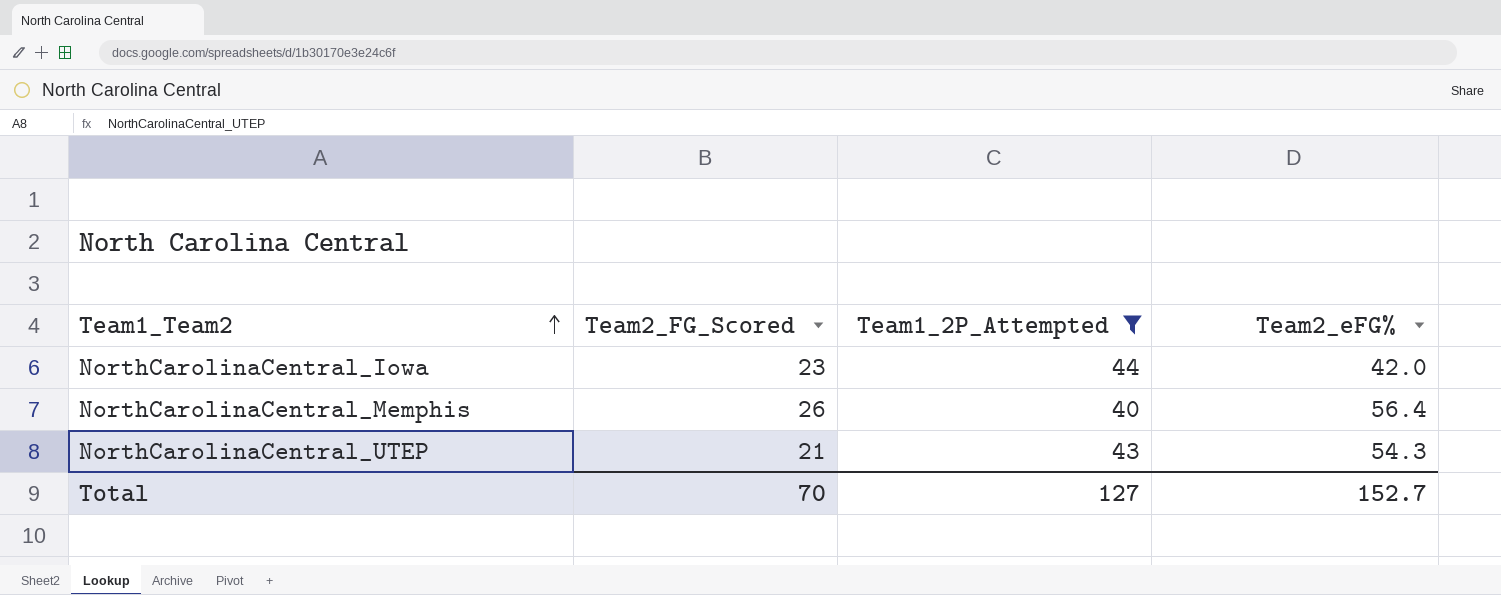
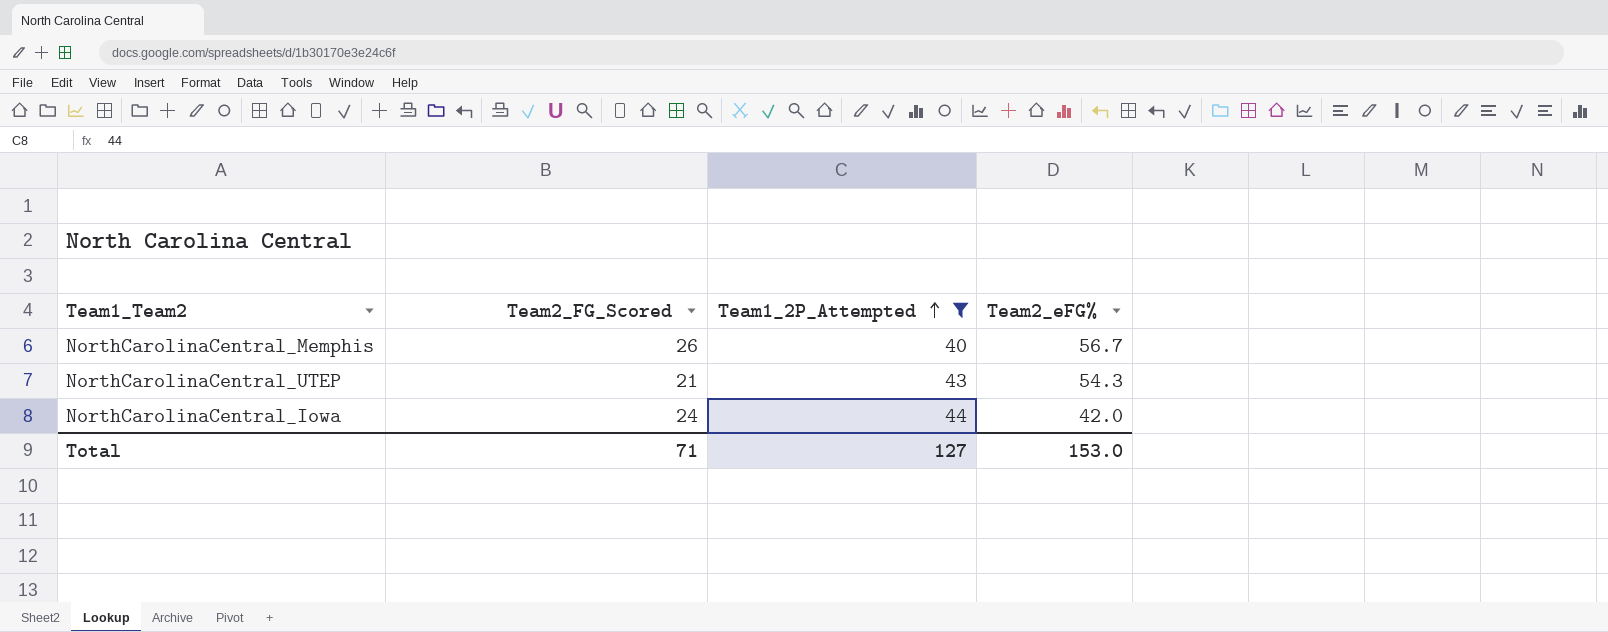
row order: Team1_Team2 ascending -> Team1_2P_Attempted ascending
NorthCarolinaCentral_Memphis | Team2_eFG%: 56.4 -> 56.7
NorthCarolinaCentral_Iowa | Team2_FG_Scored: 23 -> 24
Total | Team2_FG_Scored: 70 -> 71
Total | Team2_eFG%: 152.7 -> 153.0

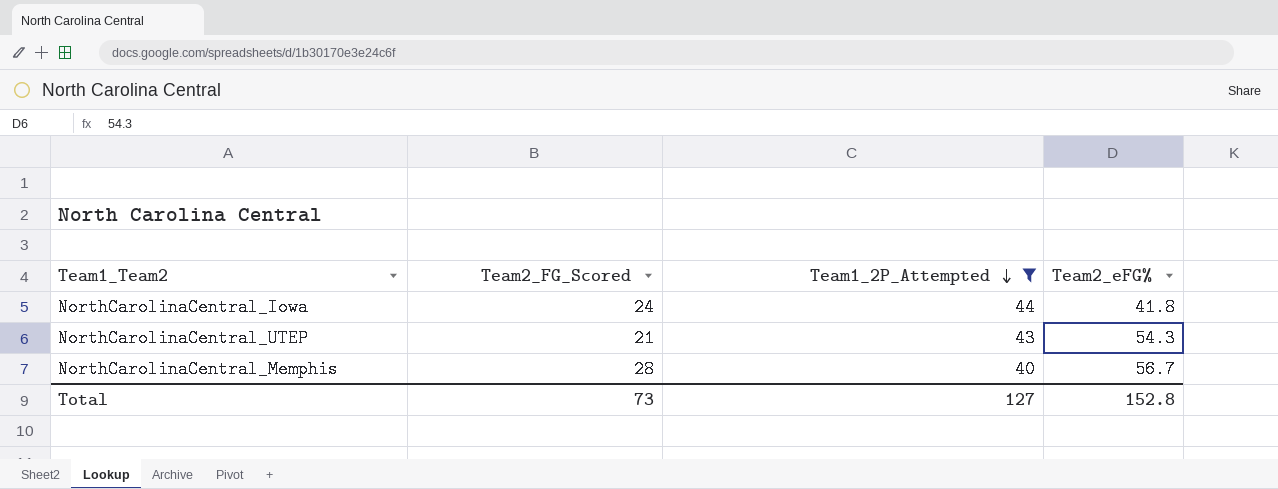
row order: Team1_2P_Attempted ascending -> Team1_2P_Attempted descending
NorthCarolinaCentral_Iowa | Team2_eFG%: 42.0 -> 41.8
NorthCarolinaCentral_Memphis | Team2_FG_Scored: 26 -> 28
Total | Team2_FG_Scored: 71 -> 73
Total | Team2_eFG%: 153.0 -> 152.8

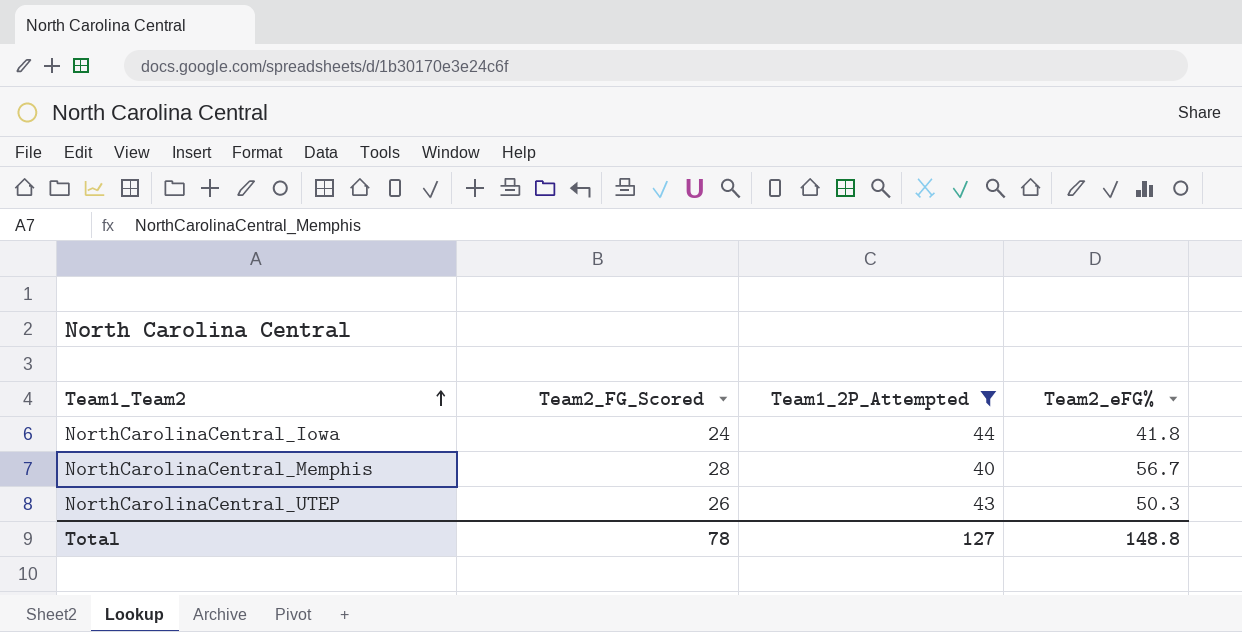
row order: Team1_2P_Attempted descending -> Team1_Team2 ascending
NorthCarolinaCentral_UTEP | Team2_FG_Scored: 21 -> 26
NorthCarolinaCentral_UTEP | Team2_eFG%: 54.3 -> 50.3
Total | Team2_FG_Scored: 73 -> 78
Total | Team2_eFG%: 152.8 -> 148.8

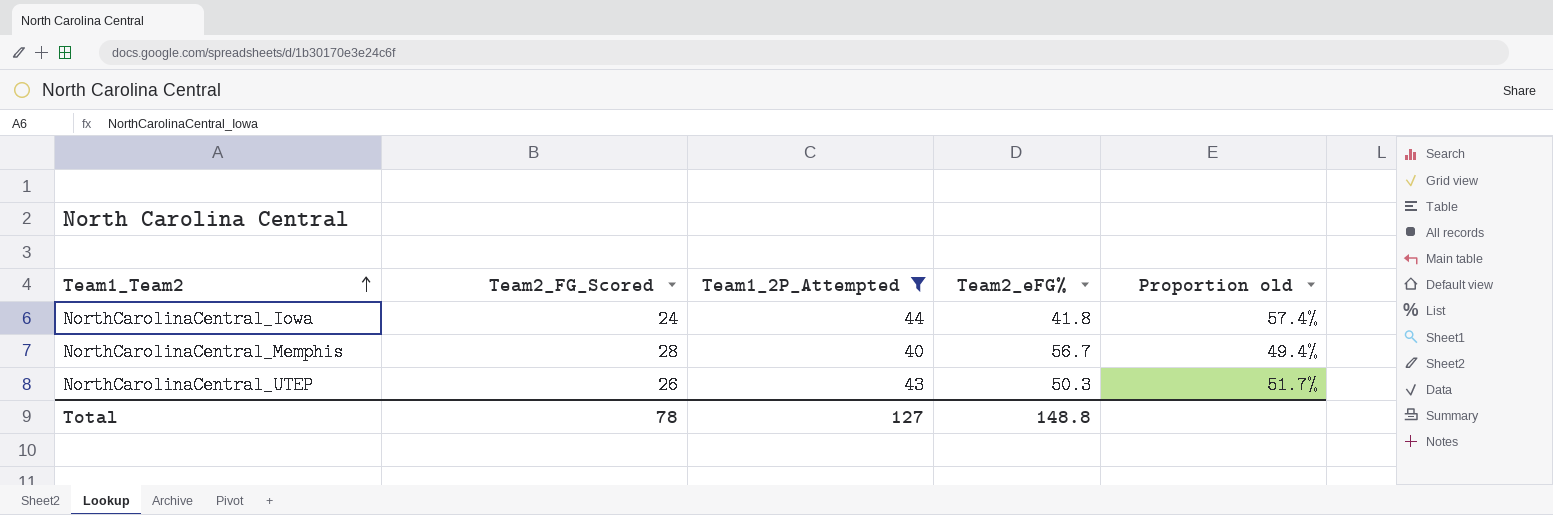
column Proportion old | formula: none -> [Team2_FG_Scored] / [Team2_eFG%]

